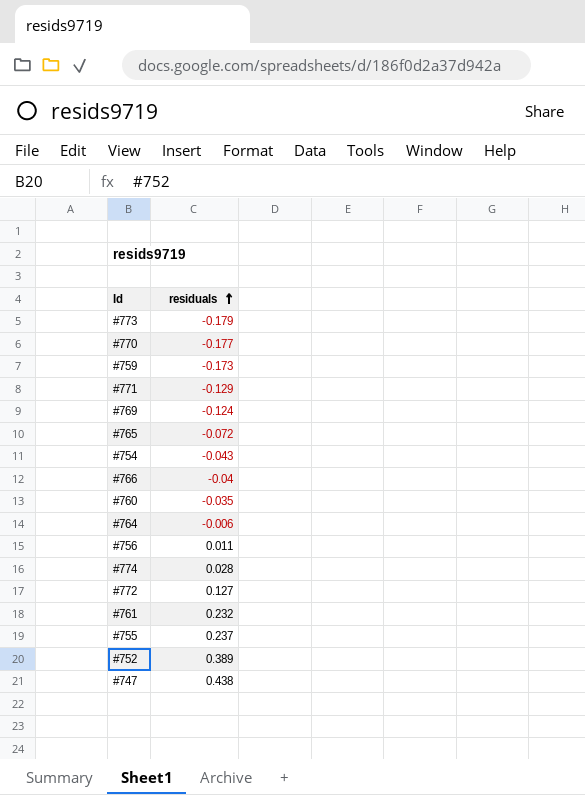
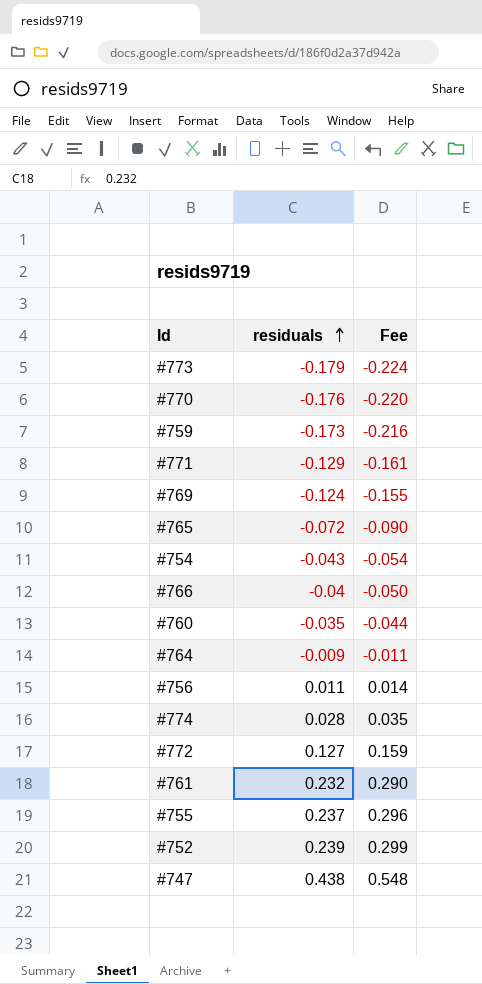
column Fee | formula: none -> [residuals] * 1.25
#770 | residuals: -0.177 -> -0.176
#764 | residuals: -0.006 -> -0.009
#752 | residuals: 0.389 -> 0.239

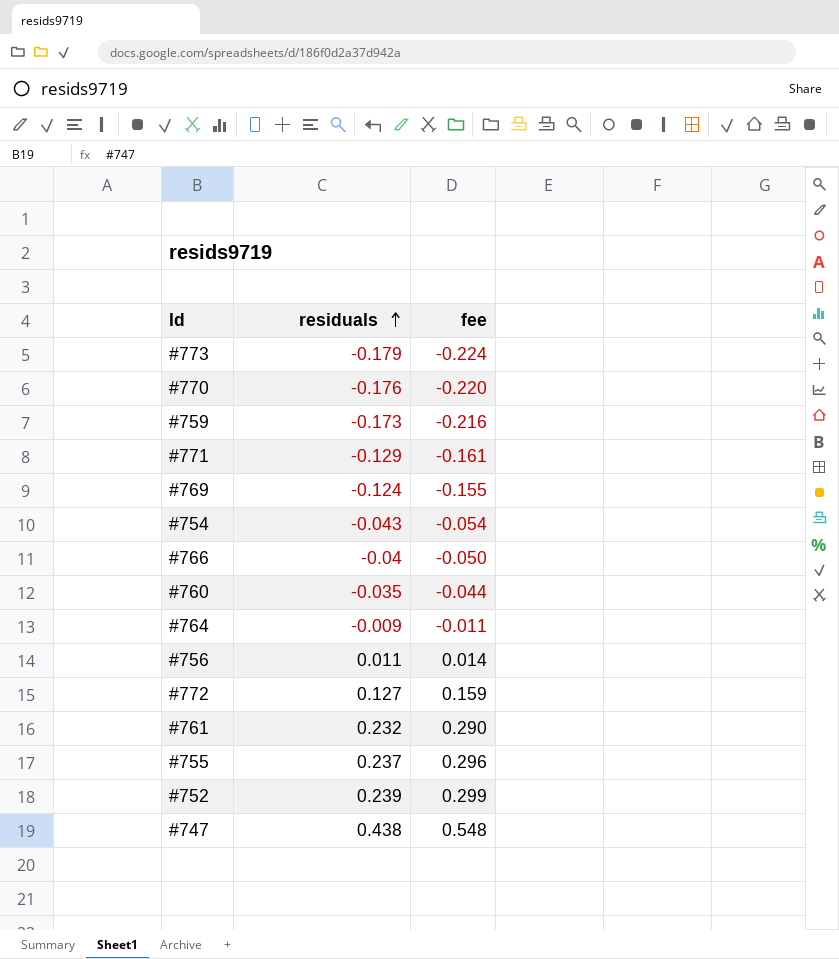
column name: Fee -> fee
row #765: -0.072 | -0.090 -> none
row #774: 0.028 | 0.035 -> none

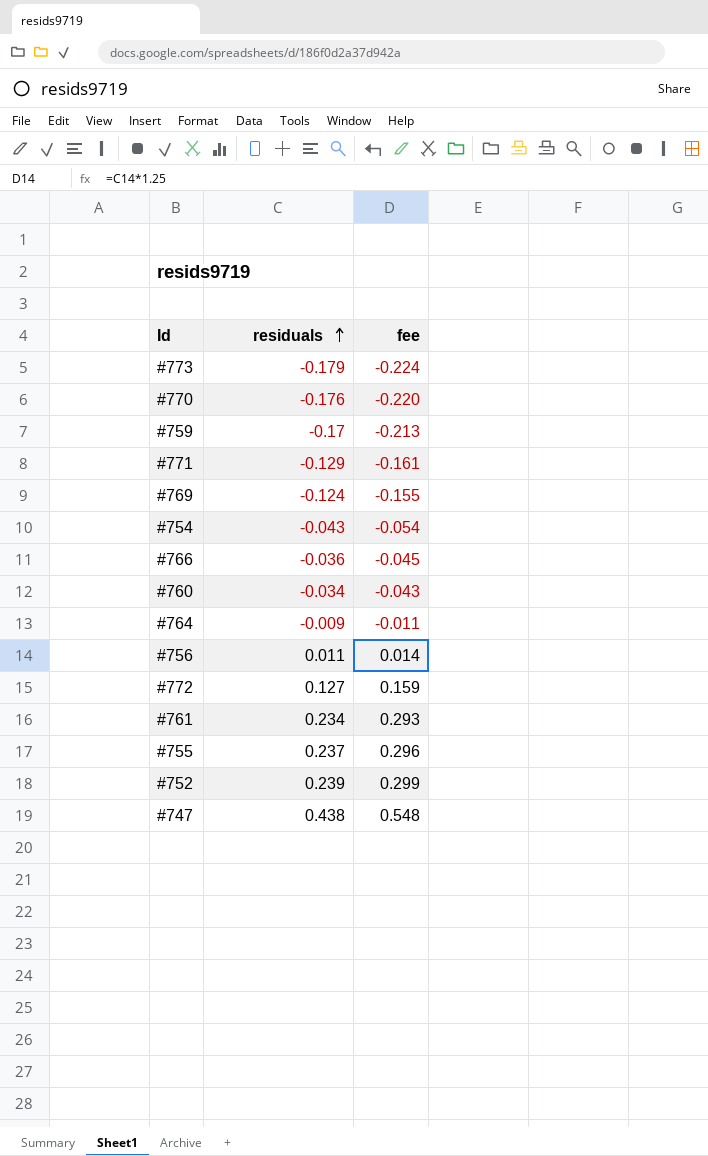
#759 | residuals: -0.173 -> -0.17
#759 | fee: -0.216 -> -0.213
#766 | residuals: -0.04 -> -0.036
#766 | fee: -0.050 -> -0.045
#760 | residuals: -0.035 -> -0.034
#760 | fee: -0.044 -> -0.043
#761 | residuals: 0.232 -> 0.234
#761 | fee: 0.290 -> 0.293

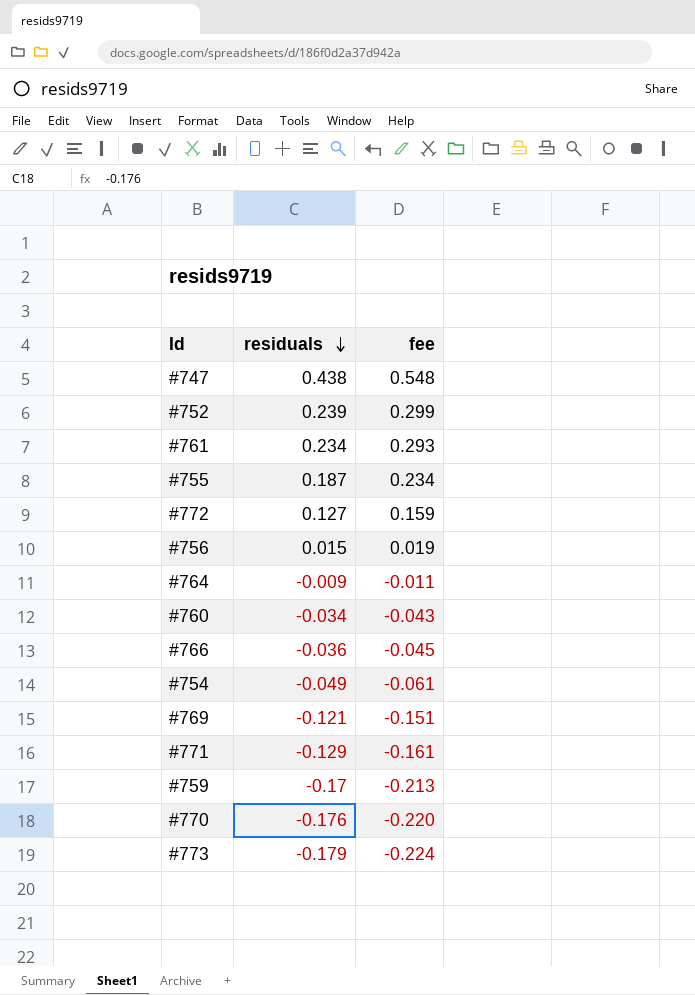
row order: residuals ascending -> residuals descending
#755 | residuals: 0.237 -> 0.187
#755 | fee: 0.296 -> 0.234
#756 | residuals: 0.011 -> 0.015
#756 | fee: 0.014 -> 0.019
#754 | residuals: -0.043 -> -0.049
#754 | fee: -0.054 -> -0.061
#769 | residuals: -0.124 -> -0.121
#769 | fee: -0.155 -> -0.151

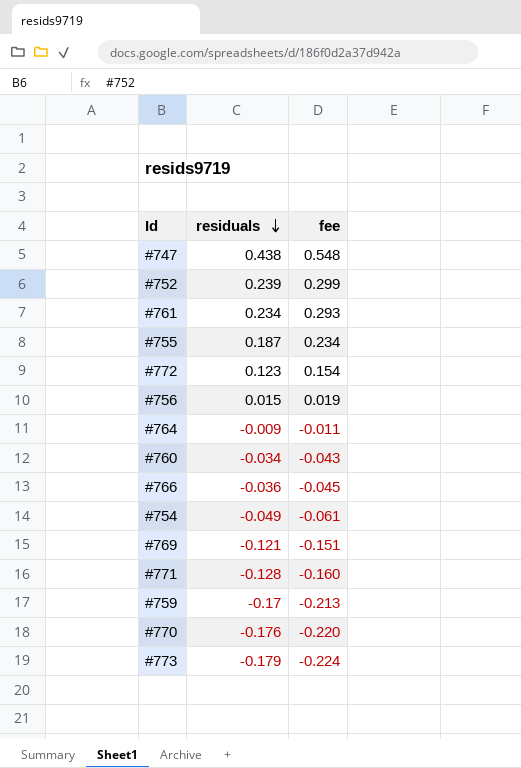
#772 | residuals: 0.127 -> 0.123
#772 | fee: 0.159 -> 0.154
#771 | residuals: -0.129 -> -0.128
#771 | fee: -0.161 -> -0.160

